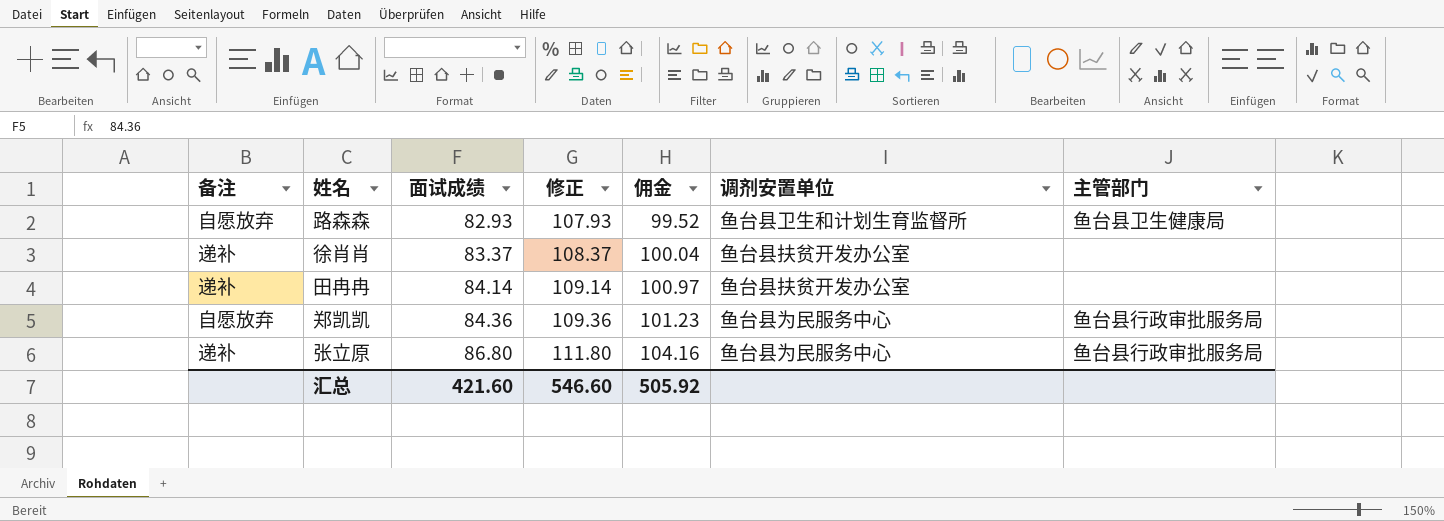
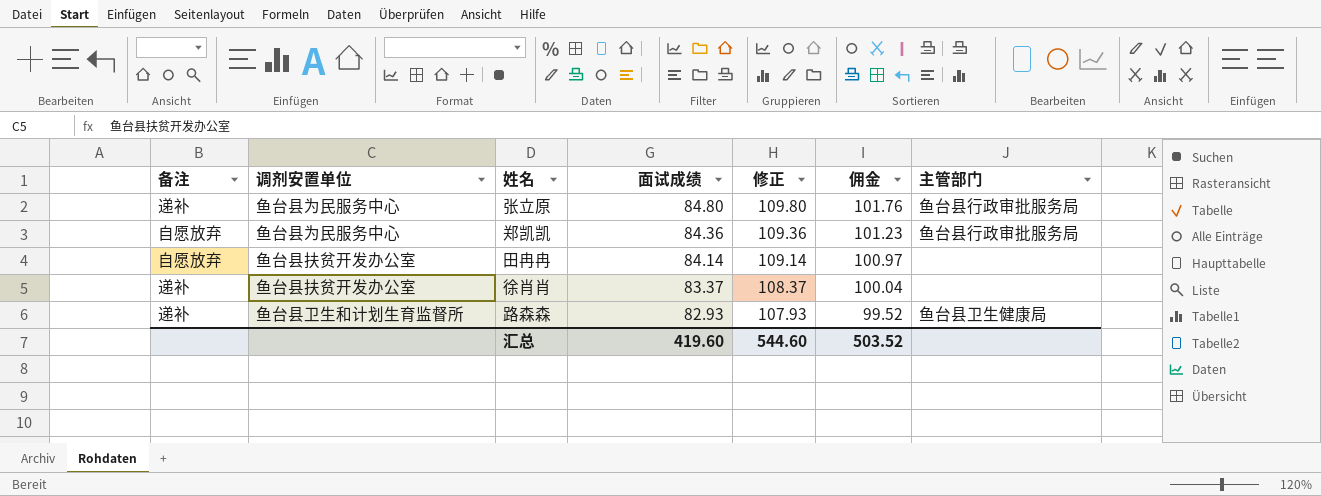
row order: 面试成绩 ascending -> 面试成绩 descending
column 调剂安置单位 | position: 6 -> 2
张立原 | 面试成绩: 86.80 -> 84.80
张立原 | 修正: 111.80 -> 109.80
张立原 | 佣金: 104.16 -> 101.76
田冉冉 | 备注: 递补 -> 自愿放弃
路森森 | 备注: 自愿放弃 -> 递补
汇总 | 面试成绩: 421.60 -> 419.60
汇总 | 修正: 546.60 -> 544.60
汇总 | 佣金: 505.92 -> 503.52

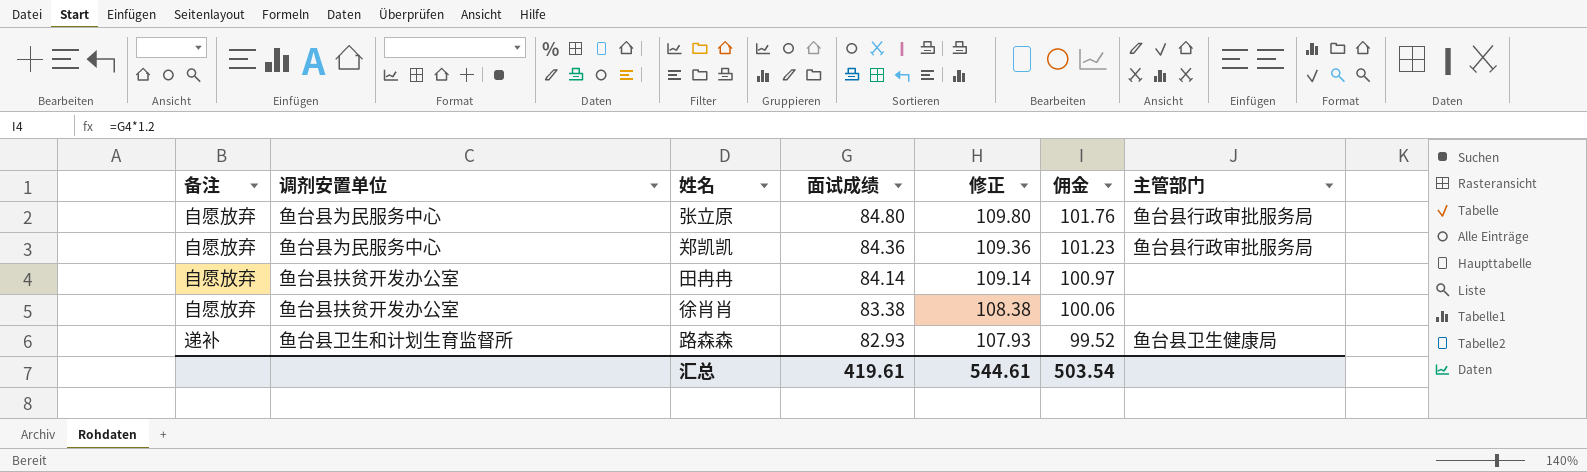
张立原 | 备注: 递补 -> 自愿放弃
徐肖肖 | 备注: 递补 -> 自愿放弃
徐肖肖 | 面试成绩: 83.37 -> 83.38
徐肖肖 | 修正: 108.37 -> 108.38
徐肖肖 | 佣金: 100.04 -> 100.06
汇总 | 面试成绩: 419.60 -> 419.61
汇总 | 修正: 544.60 -> 544.61
汇总 | 佣金: 503.52 -> 503.54

